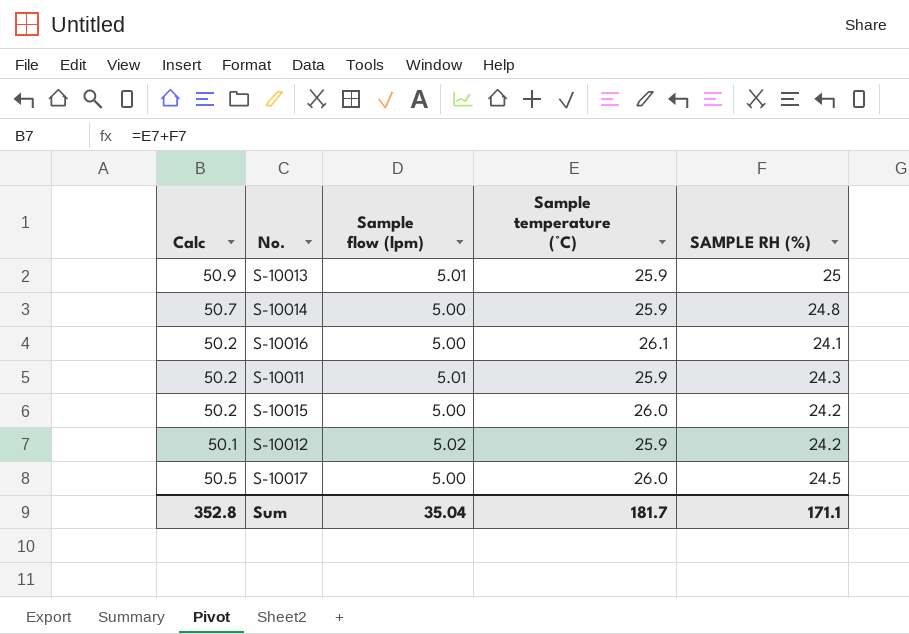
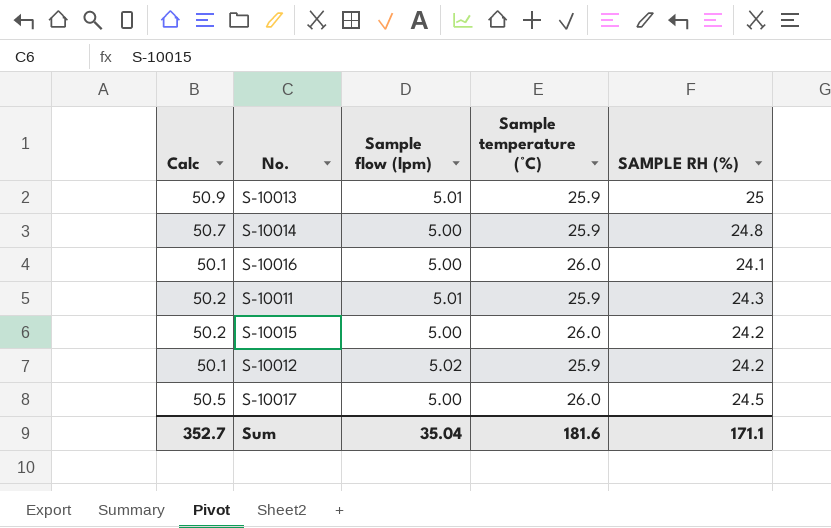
S-10016 | Calc: 50.2 -> 50.1
S-10016 | Sample temperature (°C): 26.1 -> 26.0
Sum | Calc: 352.8 -> 352.7
Sum | Sample temperature (°C): 181.7 -> 181.6

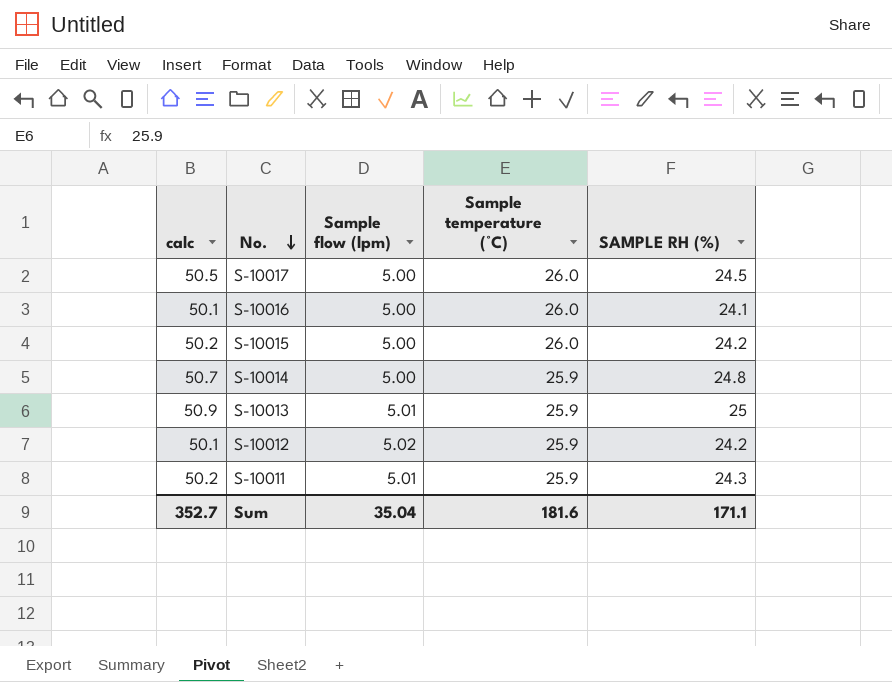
row order: none -> No. descending
column name: Calc -> calc

